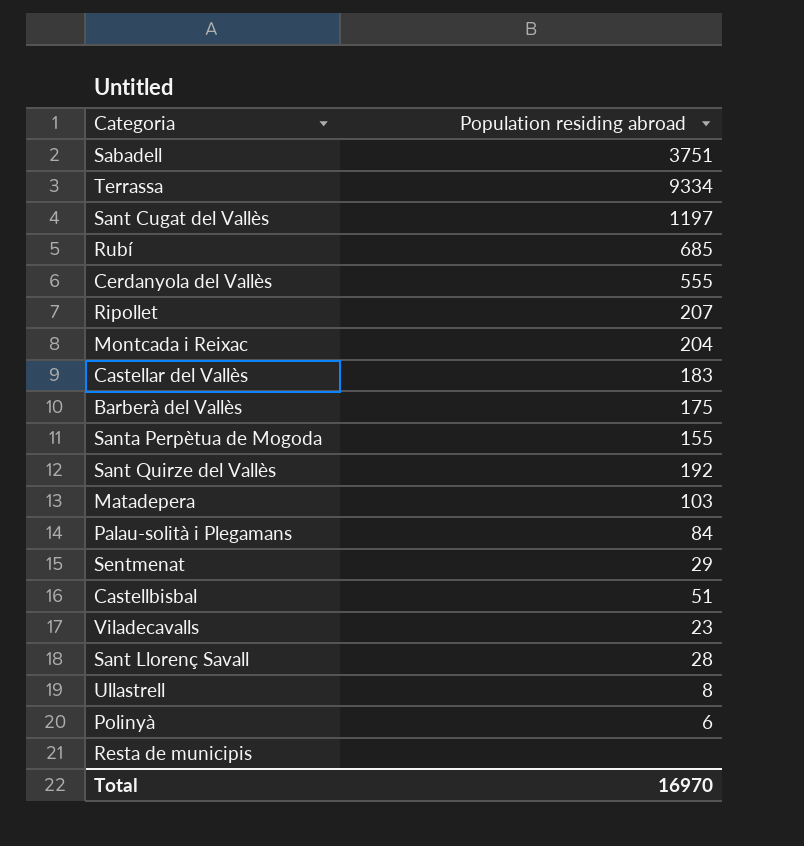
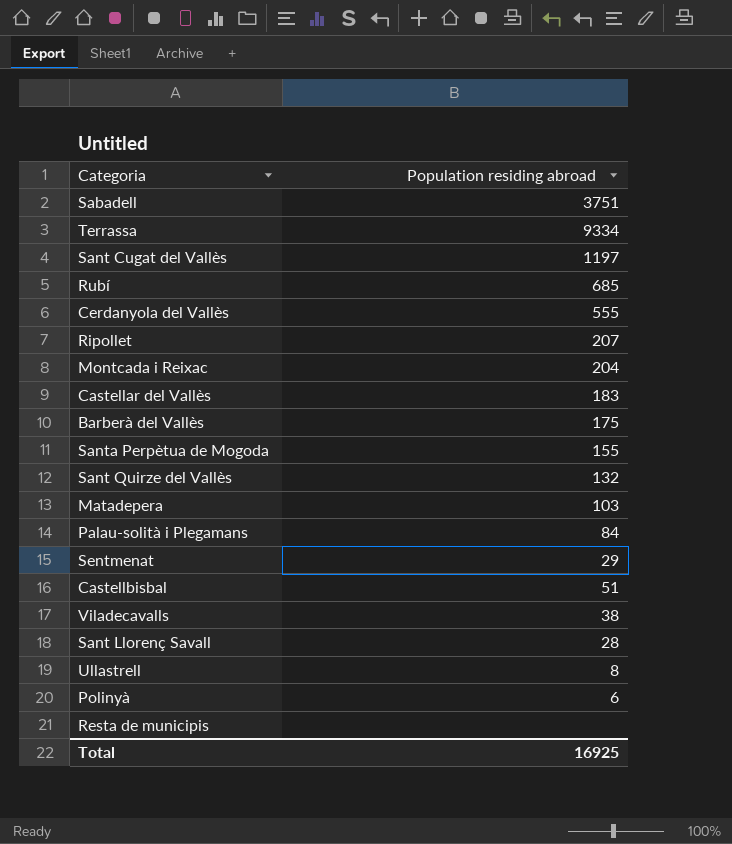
Sant Quirze del Vallès | Population residing abroad: 192 -> 132
Viladecavalls | Population residing abroad: 23 -> 38
Total | Population residing abroad: 16970 -> 16925

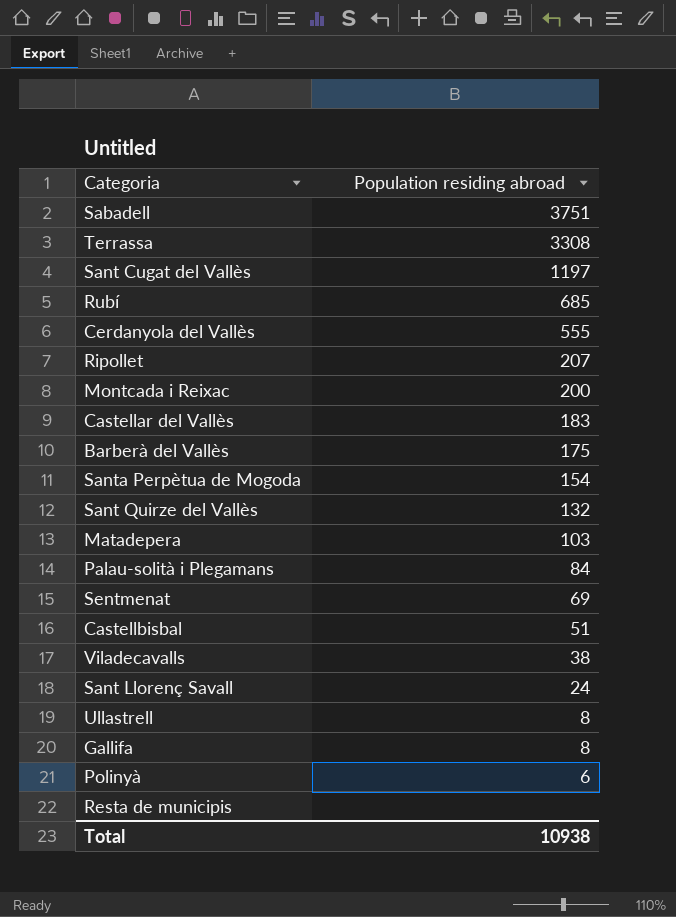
Terrassa | Population residing abroad: 9334 -> 3308
Montcada i Reixac | Population residing abroad: 204 -> 200
Santa Perpètua de Mogoda | Population residing abroad: 155 -> 154
Sentmenat | Population residing abroad: 29 -> 69
Sant Llorenç Savall | Population residing abroad: 28 -> 24
row Gallifa: none -> 8
Total | Population residing abroad: 16925 -> 10938

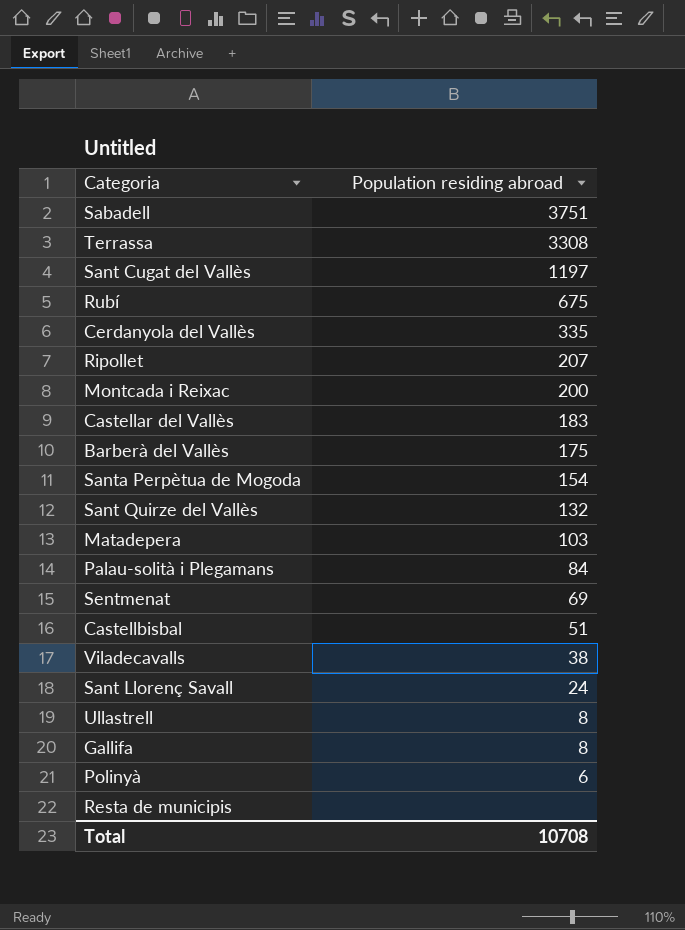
Rubí | Population residing abroad: 685 -> 675
Cerdanyola del Vallès | Population residing abroad: 555 -> 335
Total | Population residing abroad: 10938 -> 10708

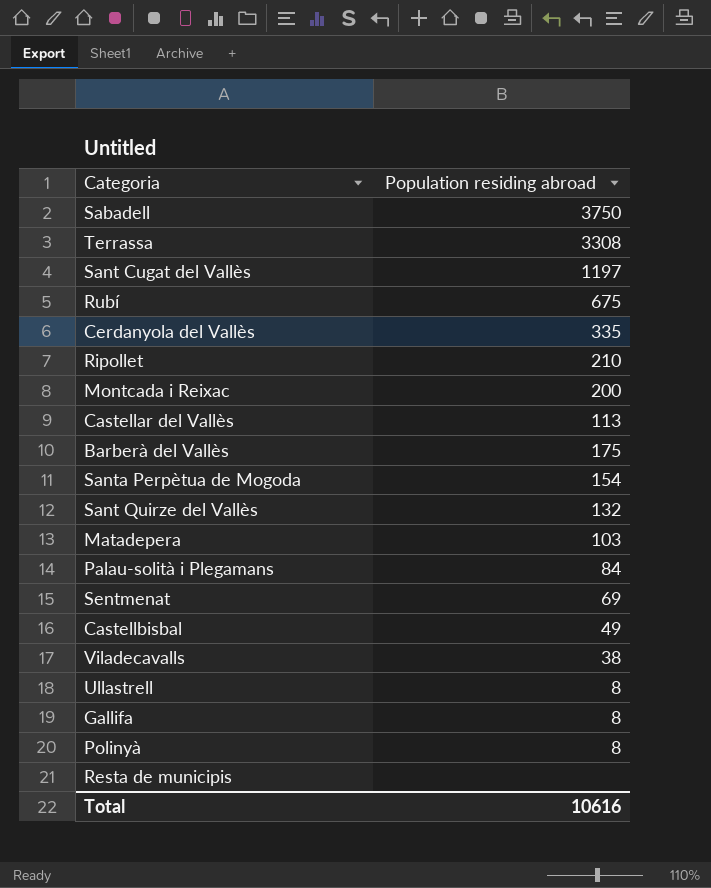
row Sant Llorenç Savall: 24 -> none
Sabadell | Population residing abroad: 3751 -> 3750
Ripollet | Population residing abroad: 207 -> 210
Castellar del Vallès | Population residing abroad: 183 -> 113
Castellbisbal | Population residing abroad: 51 -> 49
Polinyà | Population residing abroad: 6 -> 8
Total | Population residing abroad: 10708 -> 10616

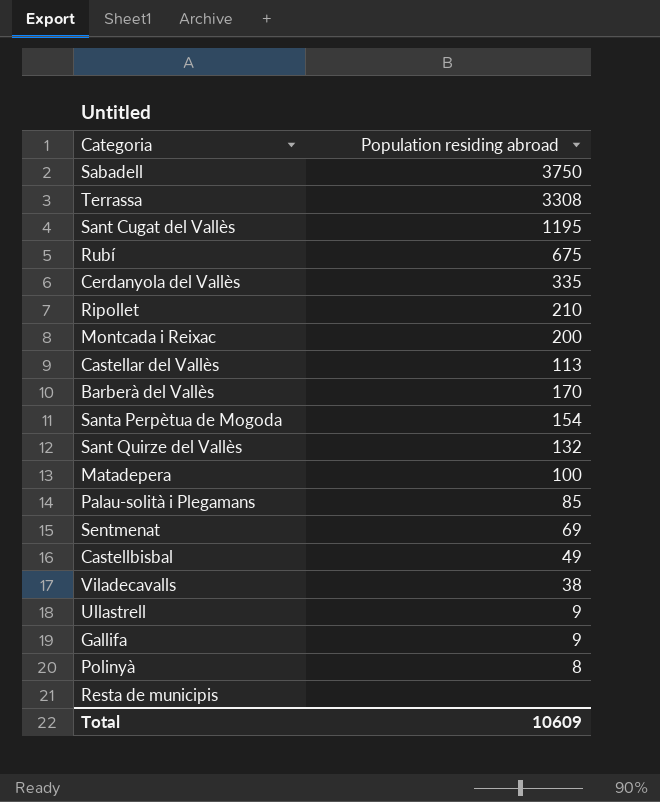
Sant Cugat del Vallès | Population residing abroad: 1197 -> 1195
Barberà del Vallès | Population residing abroad: 175 -> 170
Matadepera | Population residing abroad: 103 -> 100
Palau-solità i Plegamans | Population residing abroad: 84 -> 85
Ullastrell | Population residing abroad: 8 -> 9
Gallifa | Population residing abroad: 8 -> 9
Total | Population residing abroad: 10616 -> 10609

